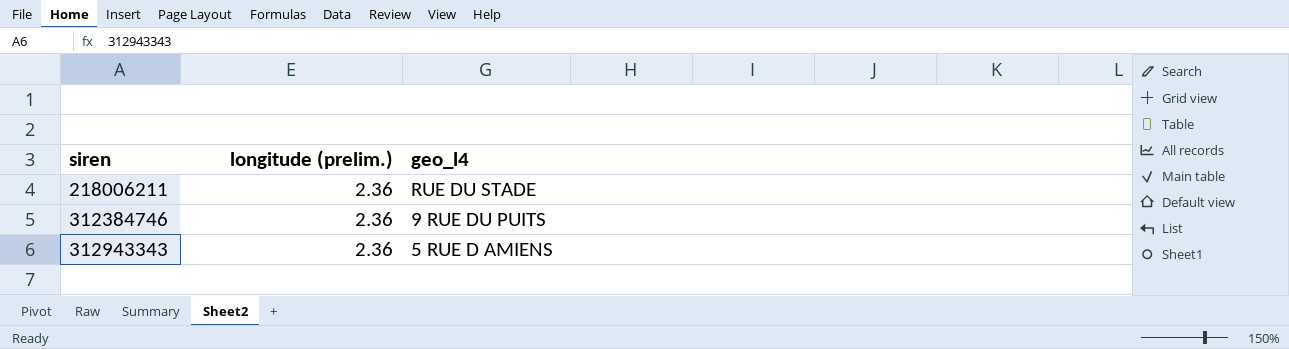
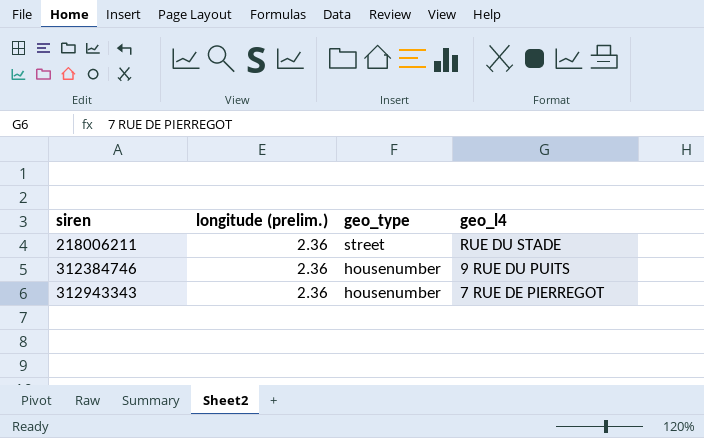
column geo_type | position: none -> 3
312943343 | geo_l4: 5 RUE D AMIENS -> 7 RUE DE PIERREGOT

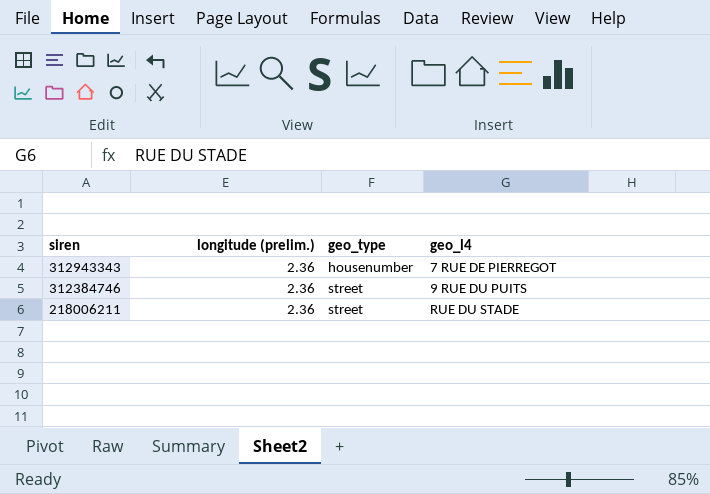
row order: siren ascending -> siren descending
312384746 | geo_type: housenumber -> street

